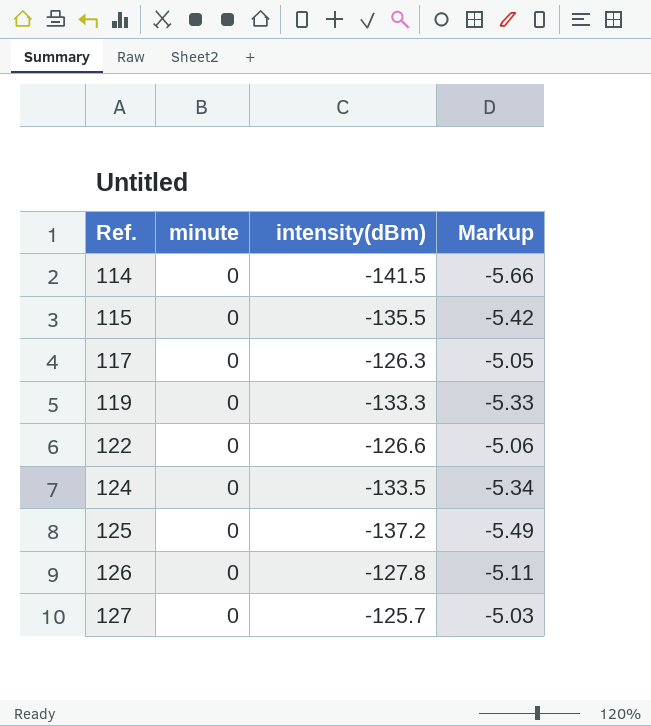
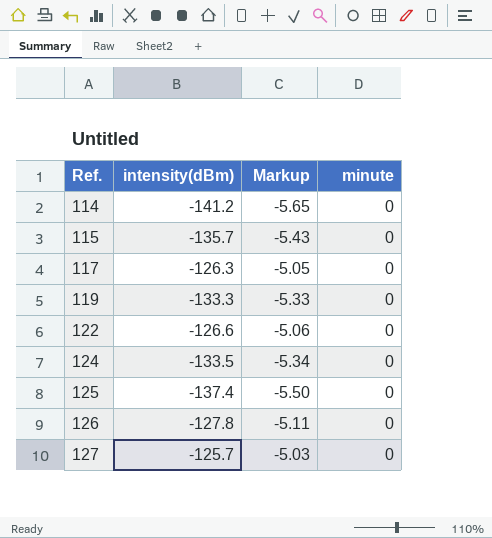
column minute | position: 2 -> 4
114 | intensity(dBm): -141.5 -> -141.2
114 | Markup: -5.66 -> -5.65
115 | intensity(dBm): -135.5 -> -135.7
115 | Markup: -5.42 -> -5.43
125 | intensity(dBm): -137.2 -> -137.4
125 | Markup: -5.49 -> -5.50

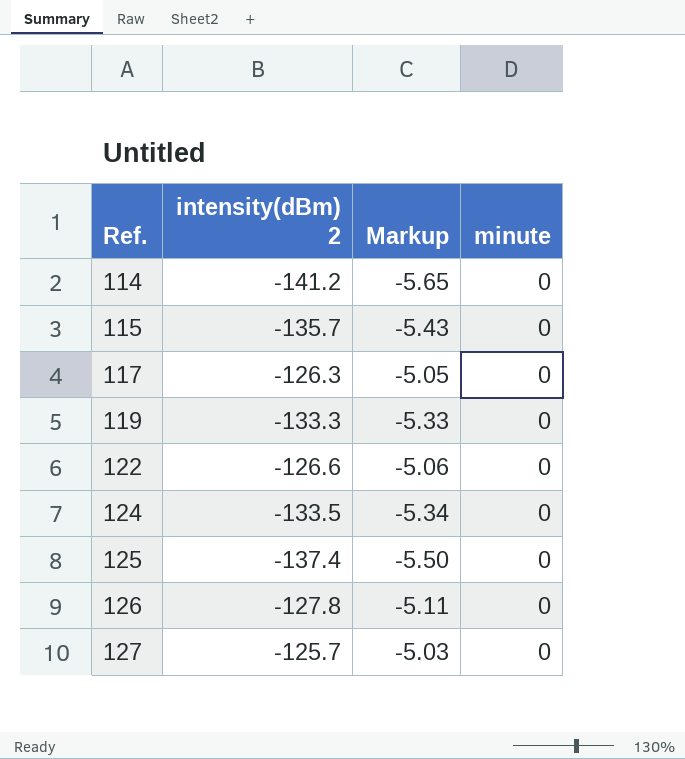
column name: intensity(dBm) -> intensity(dBm) 2

